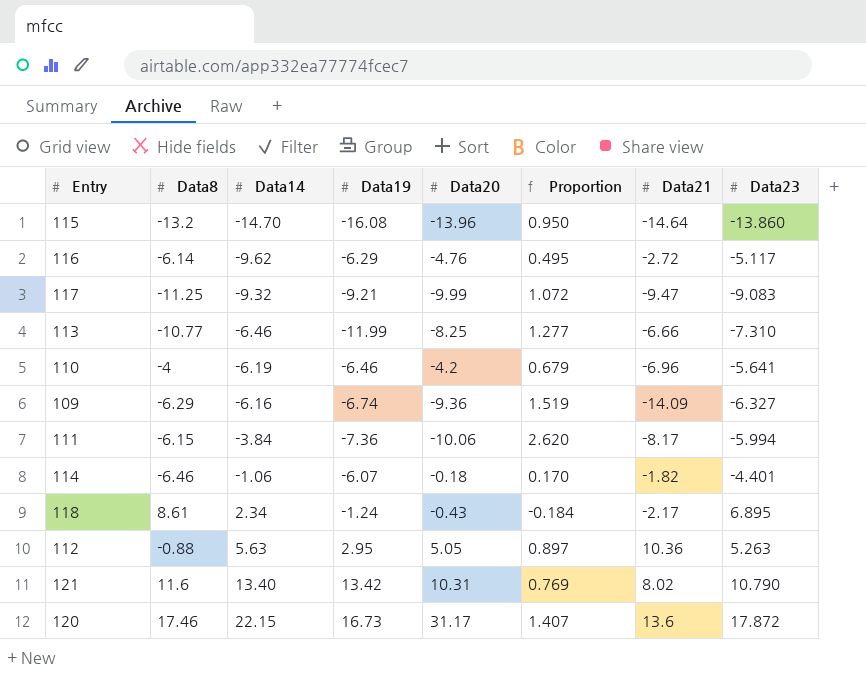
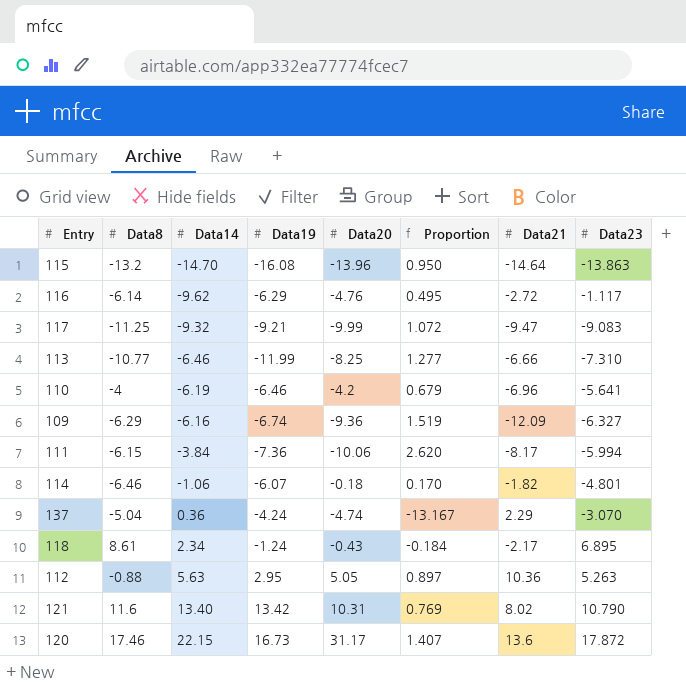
115 | Data23: -13.860 -> -13.863
116 | Data23: -5.117 -> -1.117
109 | Data21: -14.09 -> -12.09
114 | Data23: -4.401 -> -4.801
row 137: none -> -5.04 | 0.36 | -4.24 | -4.74 | -13.167 | 2.29 | -3.070

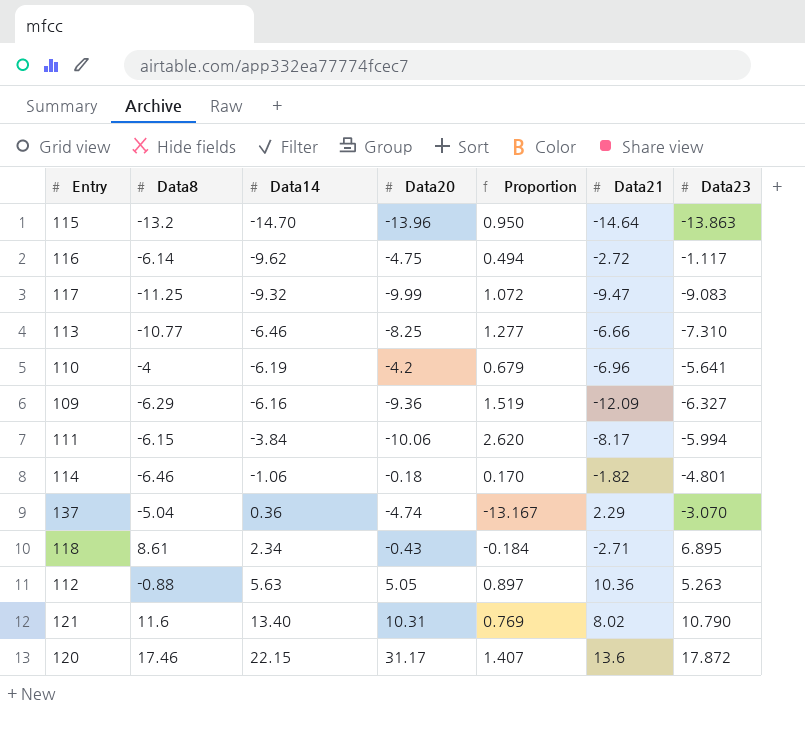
column Data19 | position: 4 -> none
116 | Data20: -4.76 -> -4.75
116 | Proportion: 0.495 -> 0.494
118 | Data21: -2.17 -> -2.71

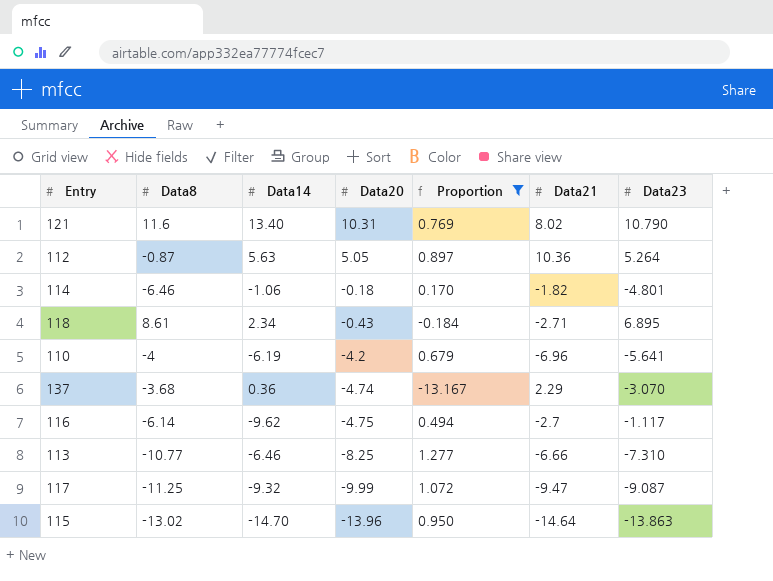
filter: none -> Proportion <= 1.277
row order: Data14 ascending -> Data20 descending
112 | Data8: -0.88 -> -0.87
112 | Data23: 5.263 -> 5.264
137 | Data8: -5.04 -> -3.68
116 | Data21: -2.72 -> -2.7
117 | Data23: -9.083 -> -9.087
115 | Data8: -13.2 -> -13.02

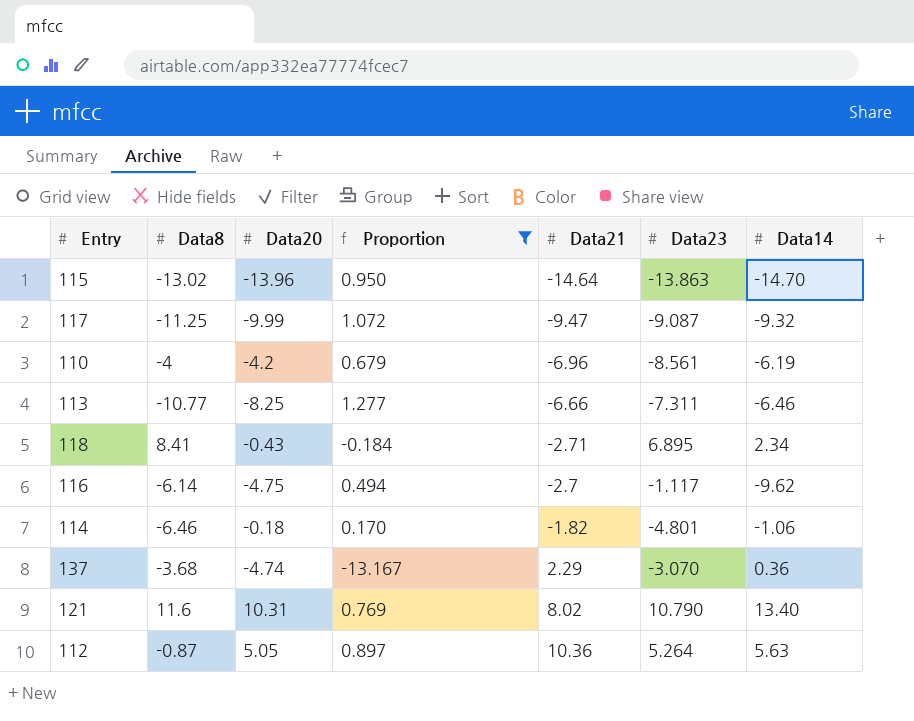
row order: Data20 descending -> Data21 ascending
column Data14 | position: 3 -> 7
110 | Data23: -5.641 -> -8.561
113 | Data23: -7.310 -> -7.311
118 | Data8: 8.61 -> 8.41

